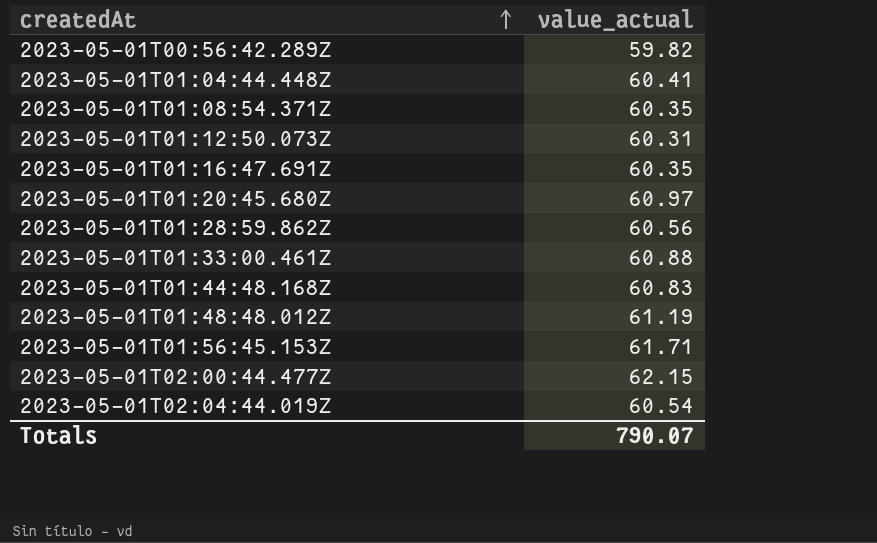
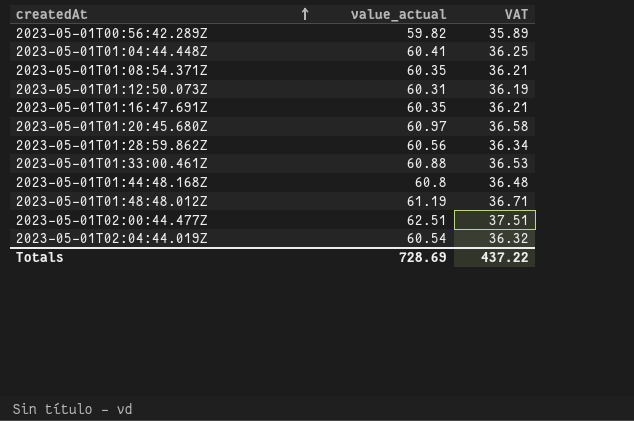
column VAT | formula: none -> [value_actual] * 0.6
row 2023-05-01T01:56:45.153Z: 61.71 -> none
2023-05-01T01:44:48.168Z | value_actual: 60.83 -> 60.8
2023-05-01T02:00:44.477Z | value_actual: 62.15 -> 62.51
Totals | value_actual: 790.07 -> 728.69

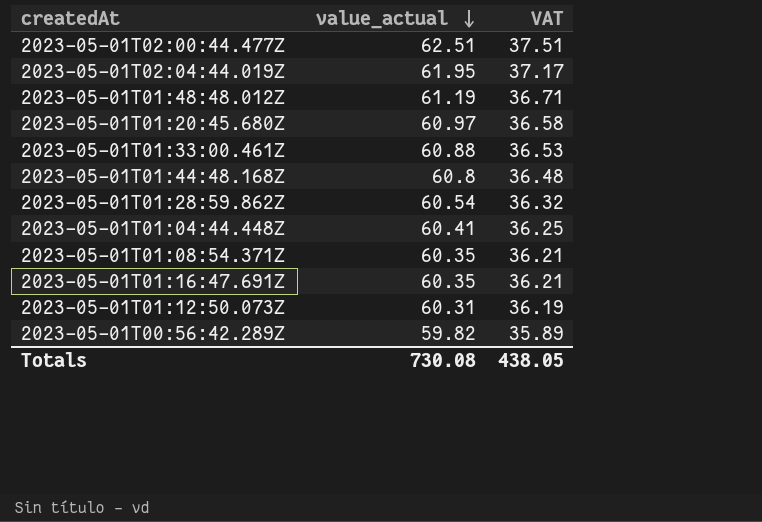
row order: createdAt ascending -> value_actual descending
2023-05-01T02:04:44.019Z | value_actual: 60.54 -> 61.95
2023-05-01T02:04:44.019Z | VAT: 36.32 -> 37.17
2023-05-01T01:28:59.862Z | value_actual: 60.56 -> 60.54
2023-05-01T01:28:59.862Z | VAT: 36.34 -> 36.32
Totals | value_actual: 728.69 -> 730.08
Totals | VAT: 437.22 -> 438.05

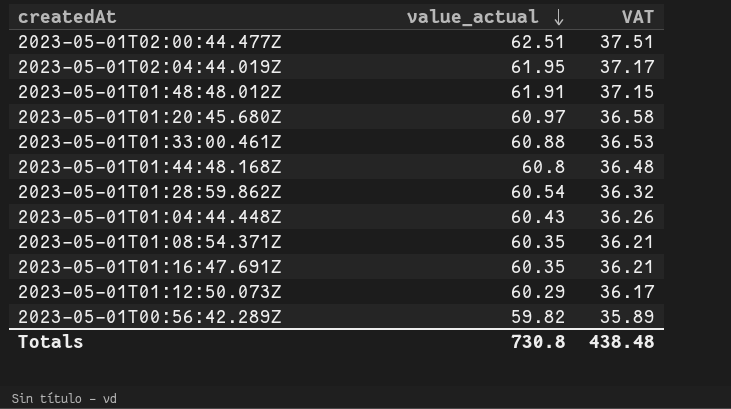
2023-05-01T01:48:48.012Z | value_actual: 61.19 -> 61.91
2023-05-01T01:48:48.012Z | VAT: 36.71 -> 37.15
2023-05-01T01:04:44.448Z | value_actual: 60.41 -> 60.43
2023-05-01T01:04:44.448Z | VAT: 36.25 -> 36.26
2023-05-01T01:12:50.073Z | value_actual: 60.31 -> 60.29
2023-05-01T01:12:50.073Z | VAT: 36.19 -> 36.17
Totals | value_actual: 730.08 -> 730.8
Totals | VAT: 438.05 -> 438.48

